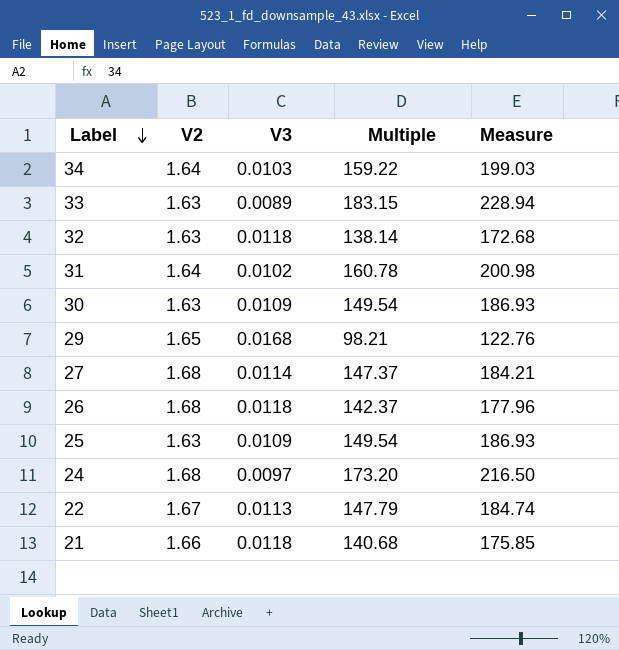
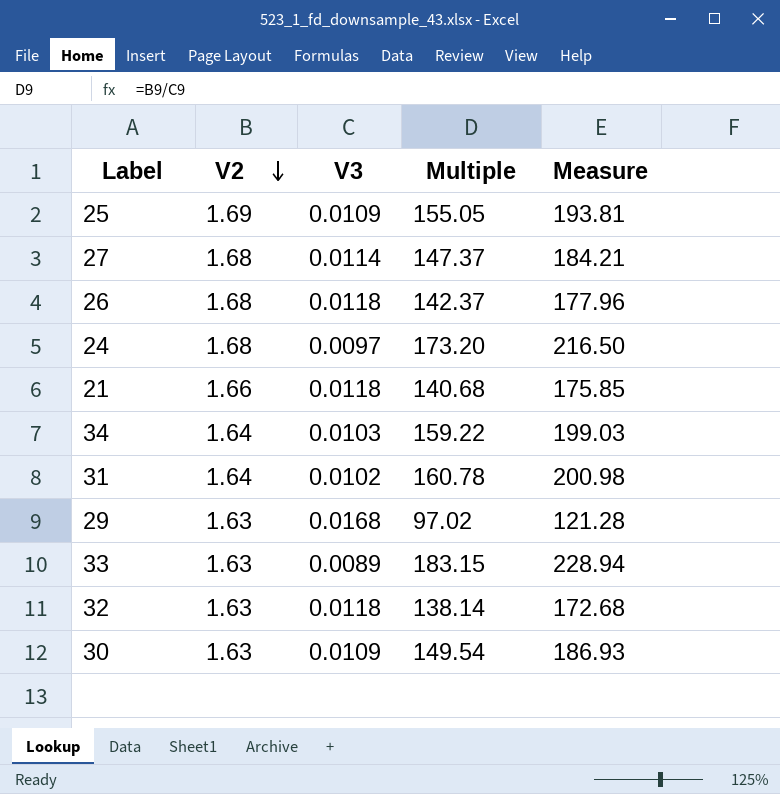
row order: Label descending -> V2 descending
row 22: 1.67 | 0.0113 | 147.79 | 184.74 -> none
25 | V2: 1.63 -> 1.69
25 | Multiple: 149.54 -> 155.05
25 | Measure: 186.93 -> 193.81
29 | V2: 1.65 -> 1.63
29 | Multiple: 98.21 -> 97.02
29 | Measure: 122.76 -> 121.28

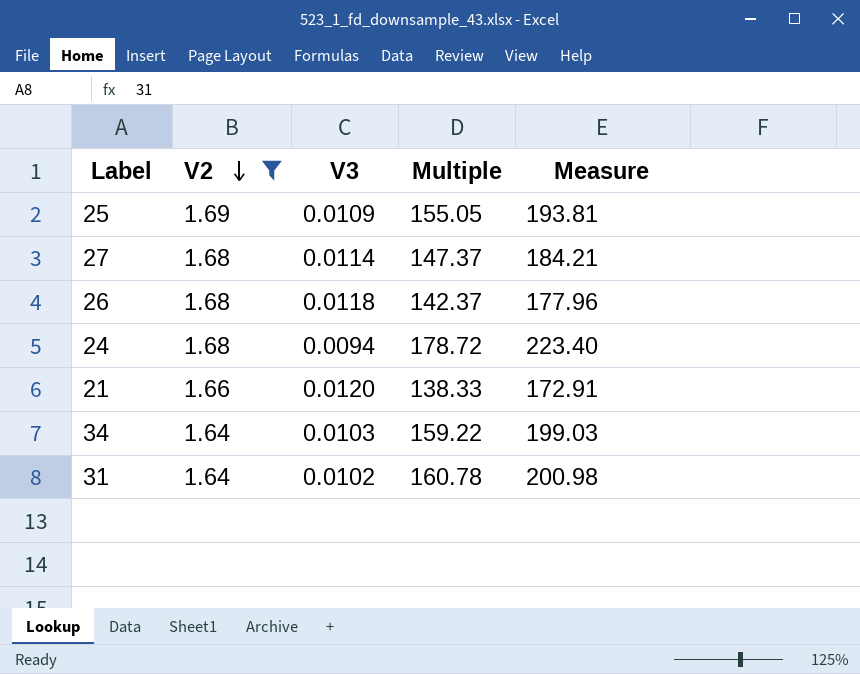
filter: none -> V2 != 1.63
24 | V3: 0.0097 -> 0.0094
24 | Multiple: 173.20 -> 178.72
24 | Measure: 216.50 -> 223.40
21 | V3: 0.0118 -> 0.0120
21 | Multiple: 140.68 -> 138.33
21 | Measure: 175.85 -> 172.91

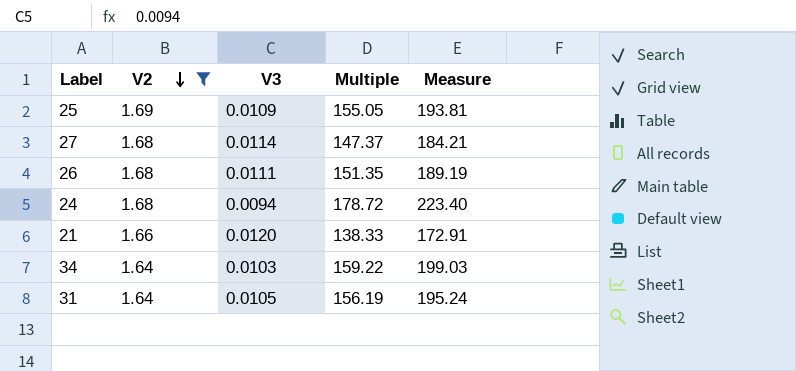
26 | V3: 0.0118 -> 0.0111
26 | Multiple: 142.37 -> 151.35
26 | Measure: 177.96 -> 189.19
31 | V3: 0.0102 -> 0.0105
31 | Multiple: 160.78 -> 156.19
31 | Measure: 200.98 -> 195.24

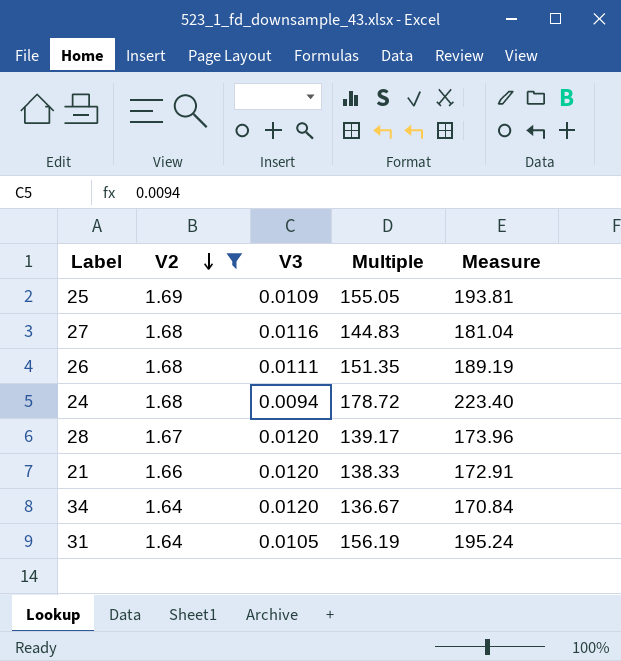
27 | V3: 0.0114 -> 0.0116
27 | Multiple: 147.37 -> 144.83
27 | Measure: 184.21 -> 181.04
row 28: none -> 1.67 | 0.0120 | 139.17 | 173.96
34 | V3: 0.0103 -> 0.0120
34 | Multiple: 159.22 -> 136.67
34 | Measure: 199.03 -> 170.84

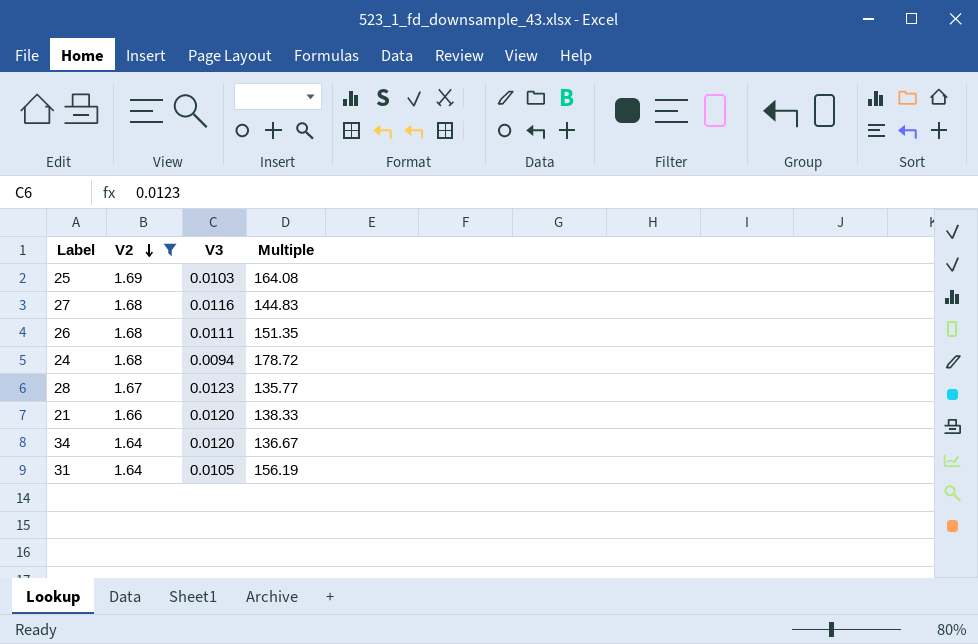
column Measure | formula: [Multiple] * 1.25 -> none
25 | V3: 0.0109 -> 0.0103
25 | Multiple: 155.05 -> 164.08
28 | V3: 0.0120 -> 0.0123
28 | Multiple: 139.17 -> 135.77

